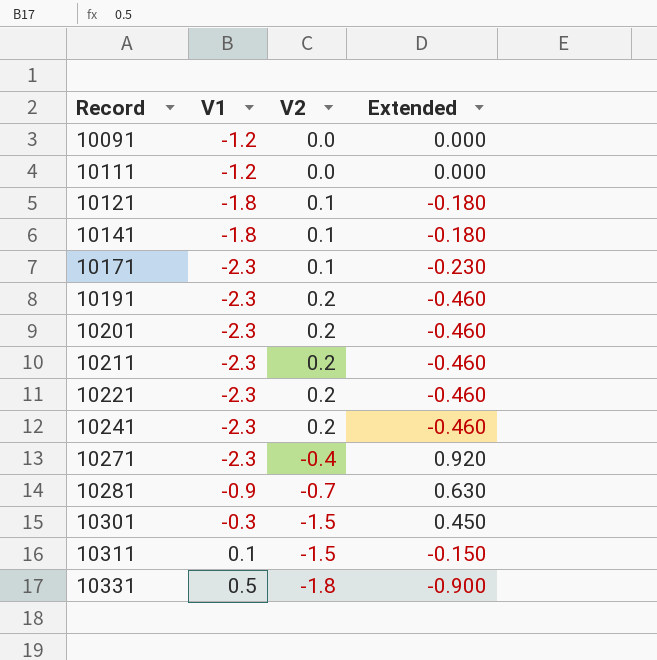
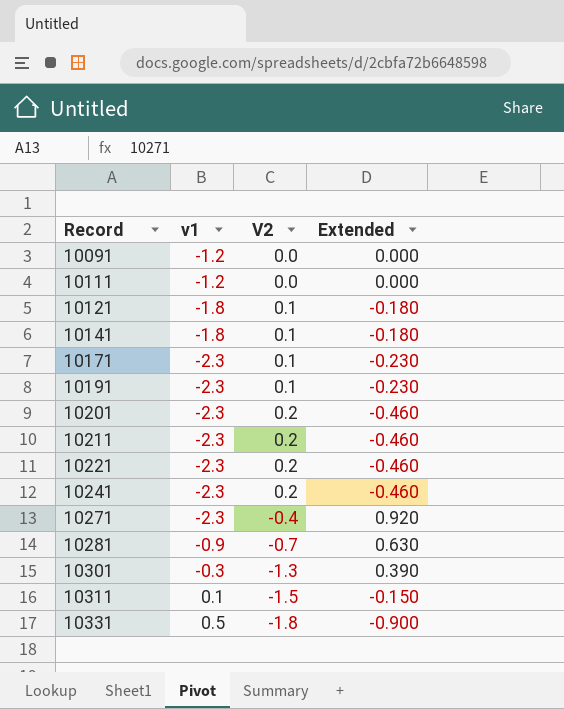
column name: V1 -> v1
10191 | V2: 0.2 -> 0.1
10191 | Extended: -0.460 -> -0.230
10301 | V2: -1.5 -> -1.3
10301 | Extended: 0.450 -> 0.390

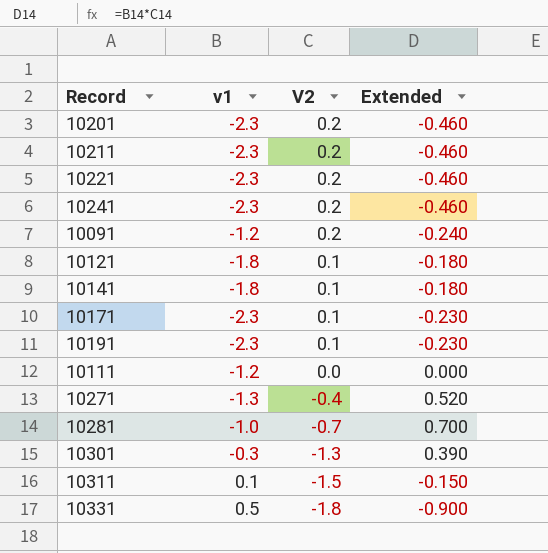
row order: Record ascending -> V2 descending
10091 | V2: 0.0 -> 0.2
10091 | Extended: 0.000 -> -0.240
10271 | v1: -2.3 -> -1.3
10271 | Extended: 0.920 -> 0.520
10281 | v1: -0.9 -> -1.0
10281 | Extended: 0.630 -> 0.700

